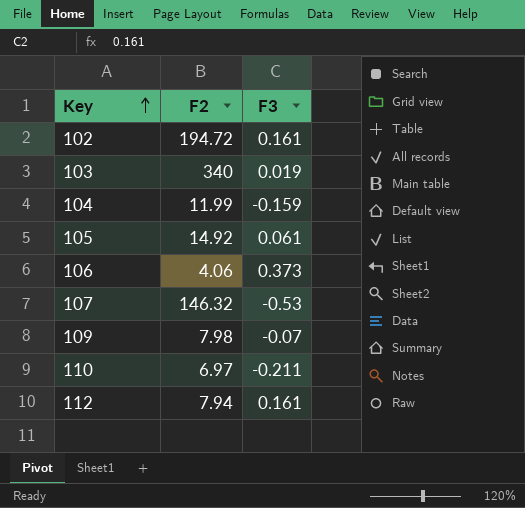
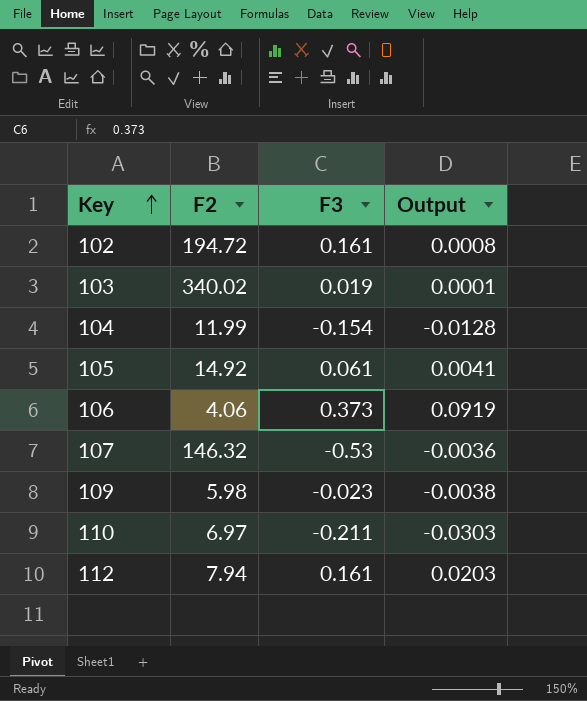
column Output | formula: none -> [F3] / [F2]
103 | F2: 340 -> 340.02
104 | F3: -0.159 -> -0.154
109 | F2: 7.98 -> 5.98
109 | F3: -0.07 -> -0.023

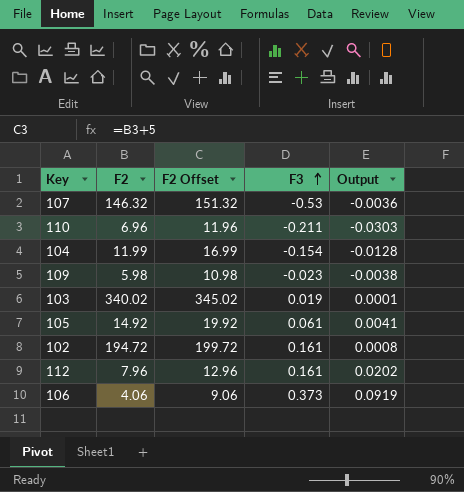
row order: Key ascending -> F3 ascending
column F2 Offset | formula: none -> [F2] + 5
110 | F2: 6.97 -> 6.96
112 | F2: 7.94 -> 7.96
112 | Output: 0.0203 -> 0.0202

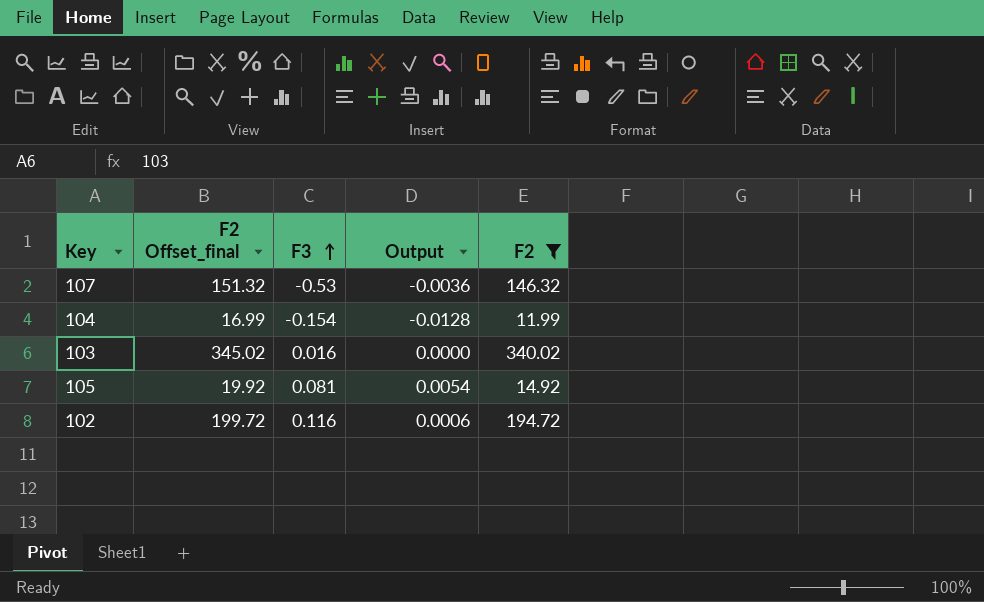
filter: none -> F2 >= 11.99
column name: F2 Offset -> F2 Offset_final
column F2 | position: 2 -> 5
103 | F3: 0.019 -> 0.016
103 | Output: 0.0001 -> 0.0000
105 | F3: 0.061 -> 0.081
105 | Output: 0.0041 -> 0.0054
102 | F3: 0.161 -> 0.116
102 | Output: 0.0008 -> 0.0006

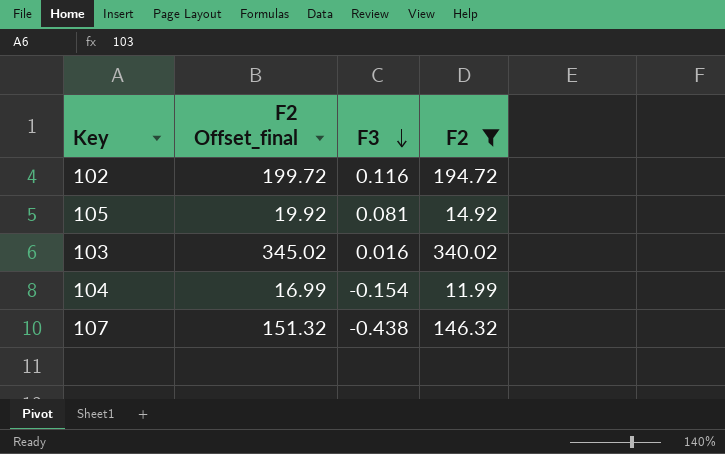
row order: F3 ascending -> F3 descending
column Output | formula: [F3] / [F2] -> none
107 | F3: -0.53 -> -0.438

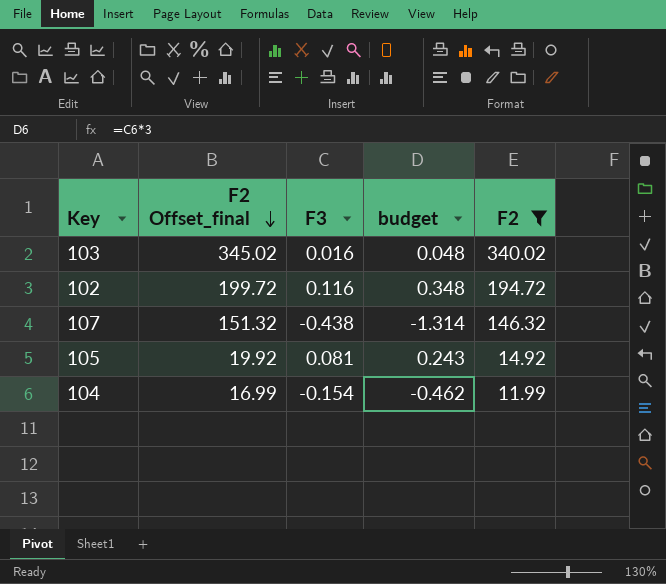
row order: F3 descending -> F2 Offset_final descending
column budget | formula: none -> [F3] * 3

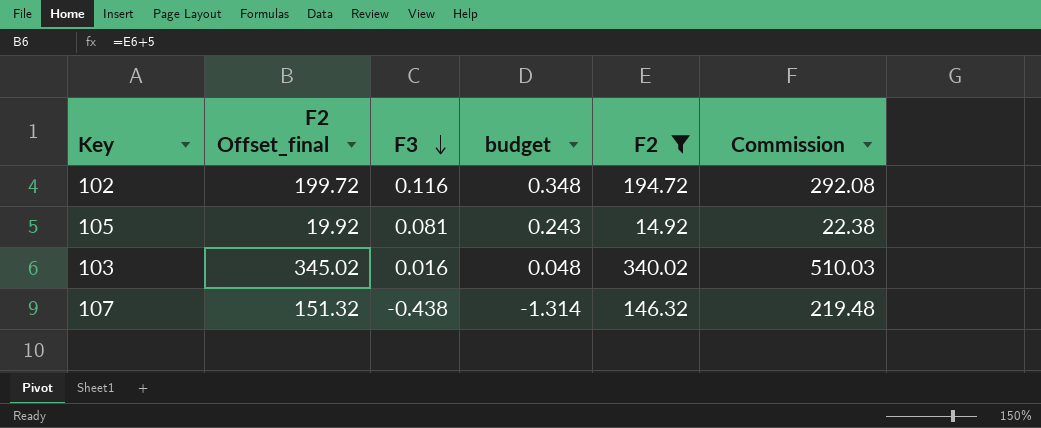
row order: F2 Offset_final descending -> F3 descending
column Commission | formula: none -> [F2] * 1.5
row 104: 16.99 | -0.154 | -0.462 | 11.99 -> none

